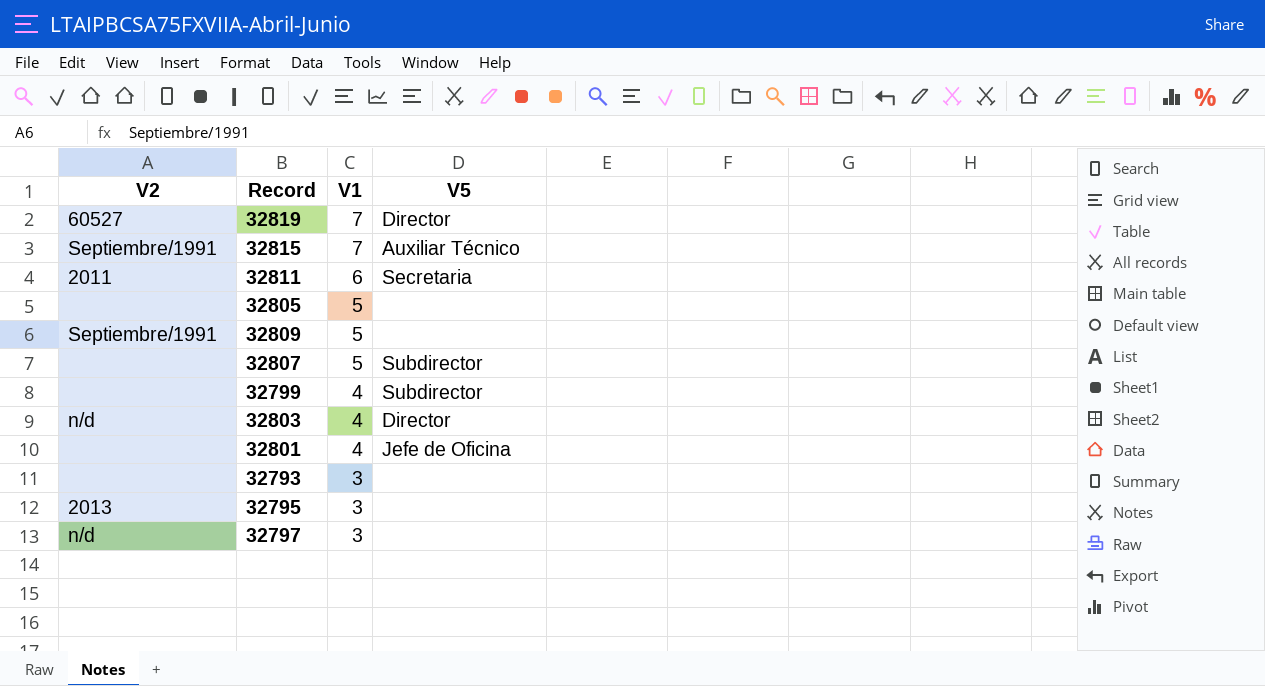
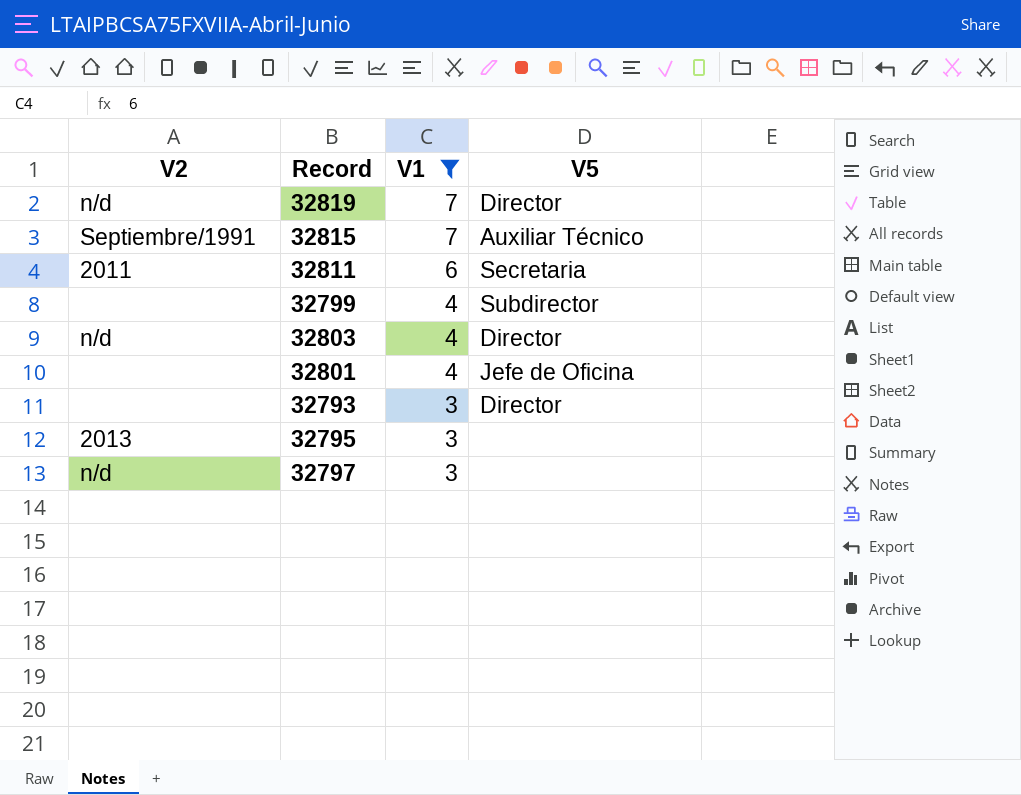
filter: none -> V1 != 5
32819 | V2: 60527 -> n/d
32793 | V5: none -> Director

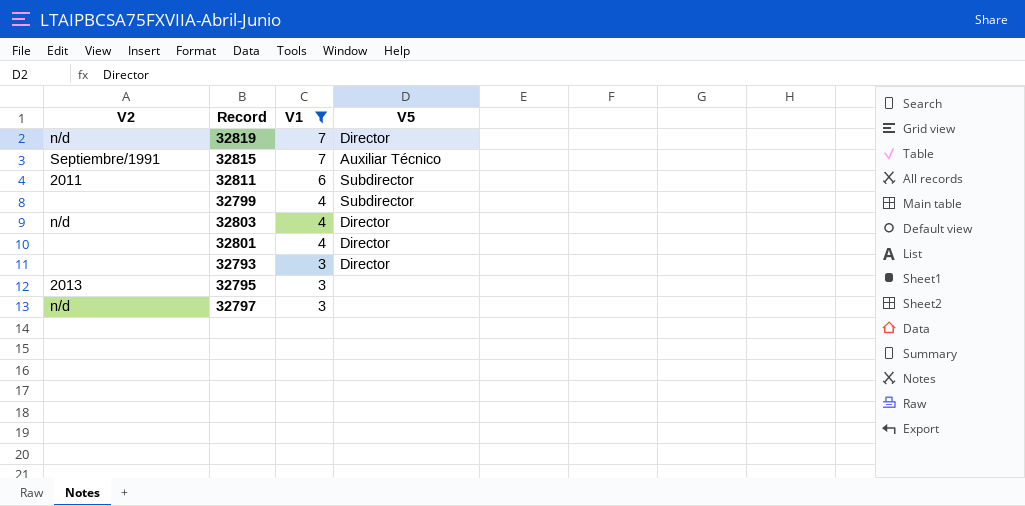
32811 | V5: Secretaria -> Subdirector
32801 | V5: Jefe de Oficina -> Director

